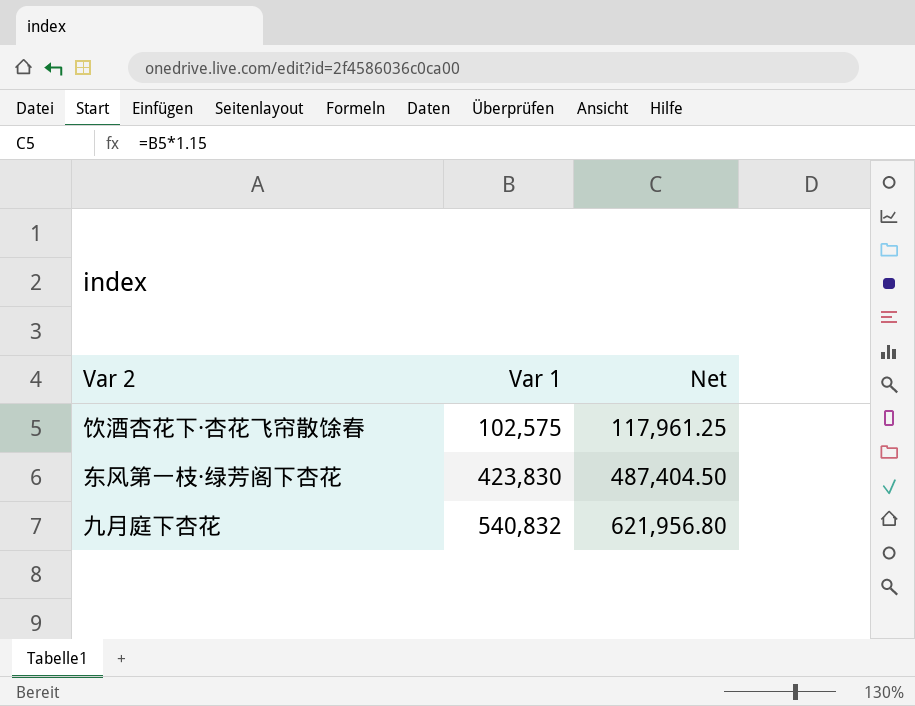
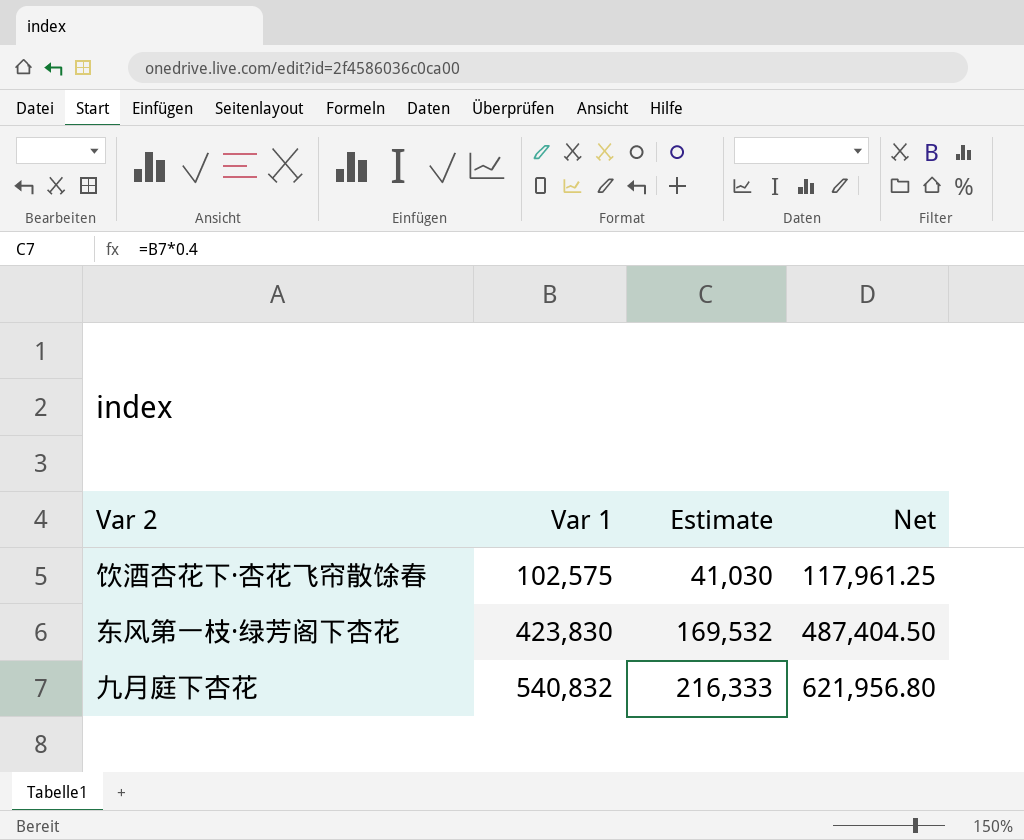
column Estimate | formula: none -> [Var 1] * 0.4

